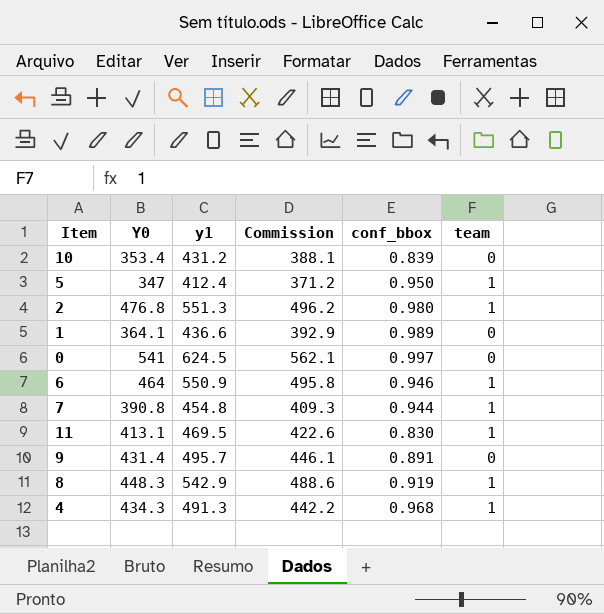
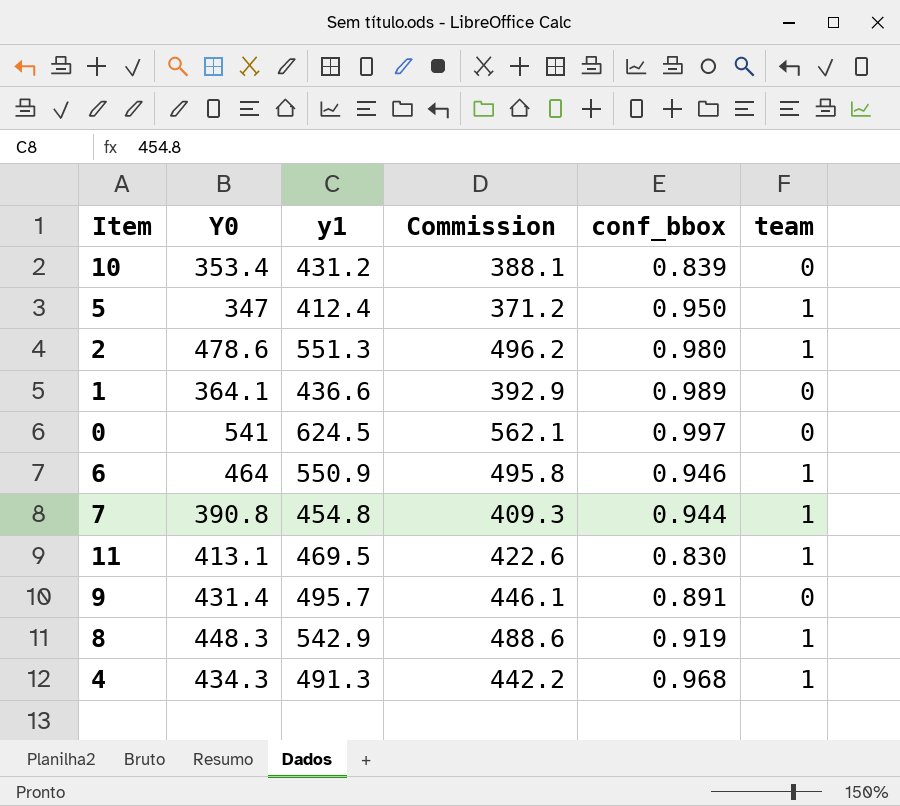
2 | Y0: 476.8 -> 478.6

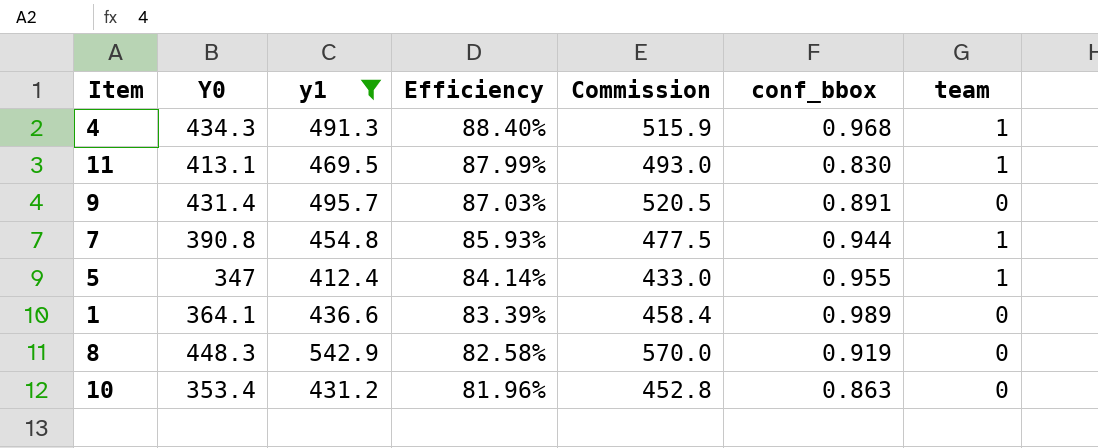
filter: none -> y1 <= 542.9
row order: none -> Efficiency descending
column Efficiency | formula: none -> [Y0] / [y1]
column Commission | formula: [y1] * 0.9 -> [y1] * 1.05
5 | conf_bbox: 0.950 -> 0.955
8 | team: 1 -> 0
10 | conf_bbox: 0.839 -> 0.863

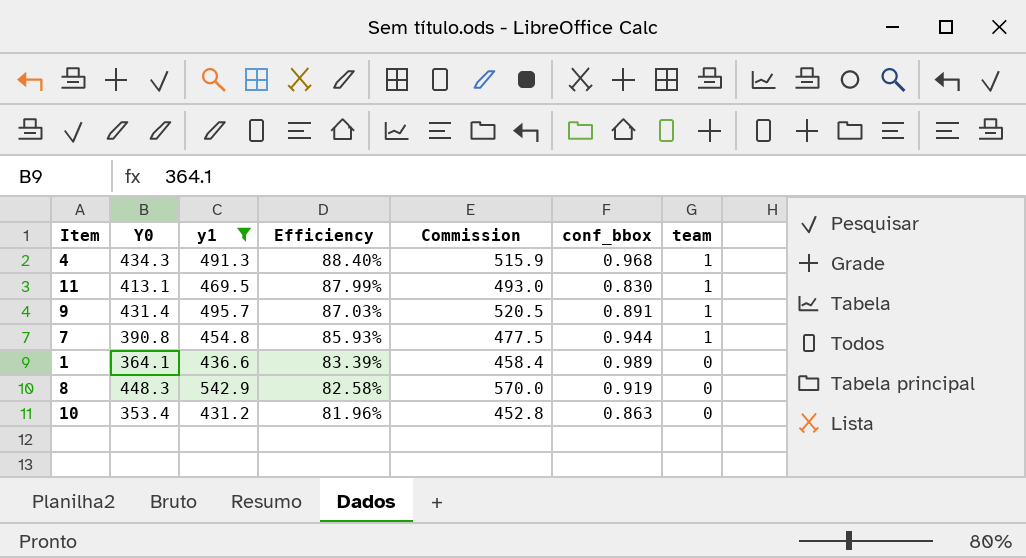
row 5: 347 | 412.4 | 84.14% | 433.0 | 0.955 | 1 -> none
9 | team: 0 -> 1

